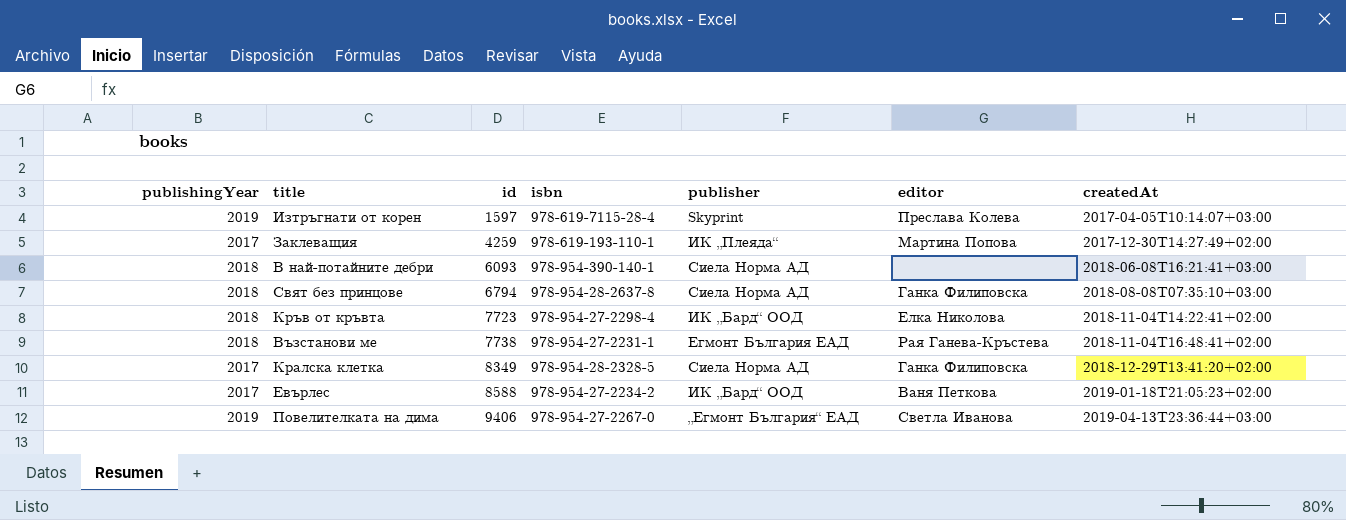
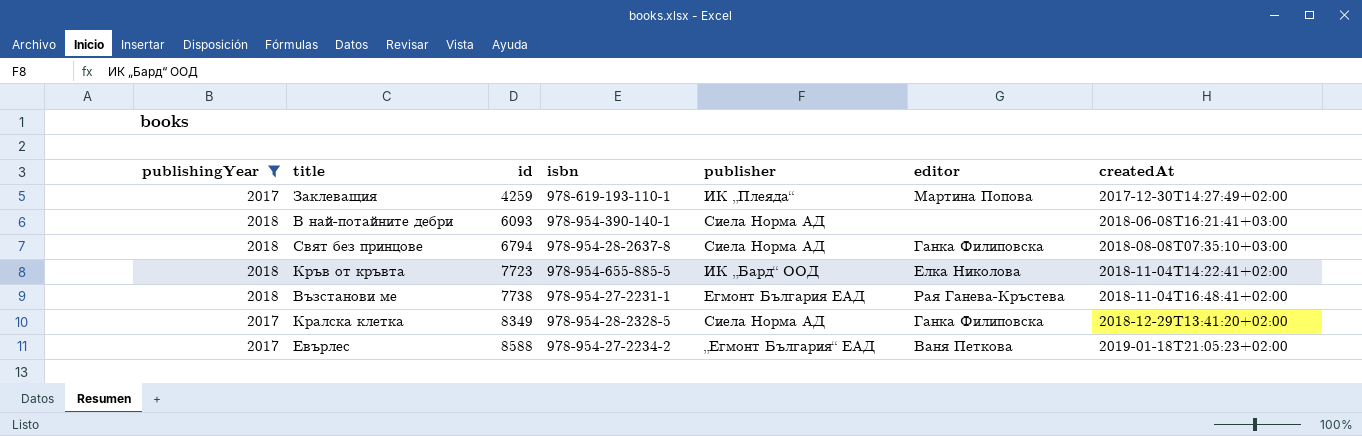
filter: none -> publishingYear != 2019
Кръв от кръвта | isbn: 978-954-27-2298-4 -> 978-954-655-885-5
Евърлес | publisher: ИК „Бард“ ООД -> „Егмонт България“ ЕАД

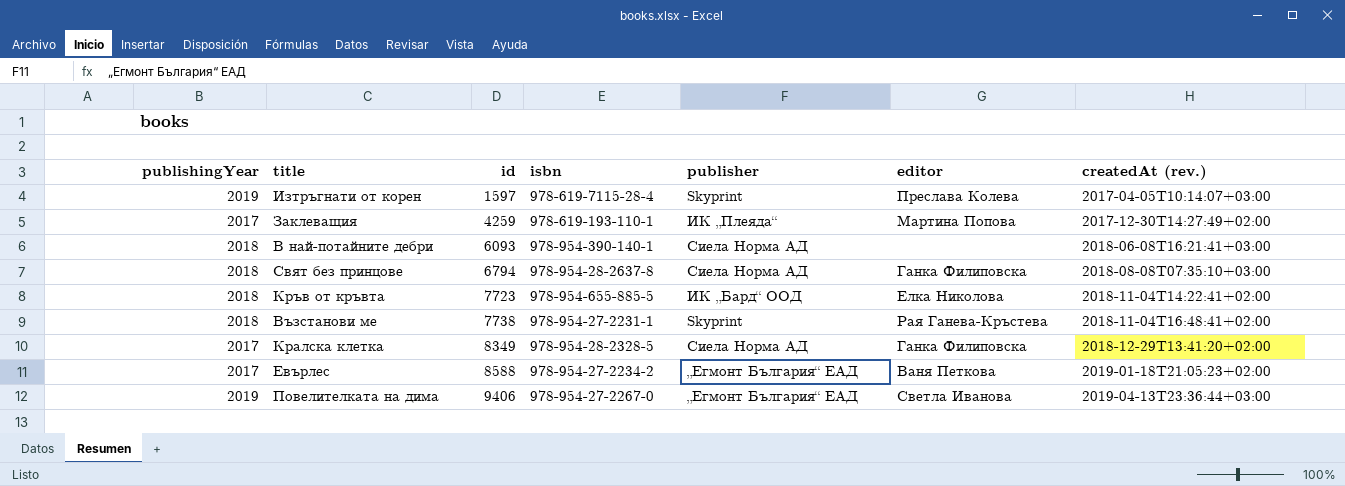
filter: publishingYear != 2019 -> none
column name: createdAt -> createdAt (rev.)
Възстанови ме | publisher: Егмонт България ЕАД -> Skyprint

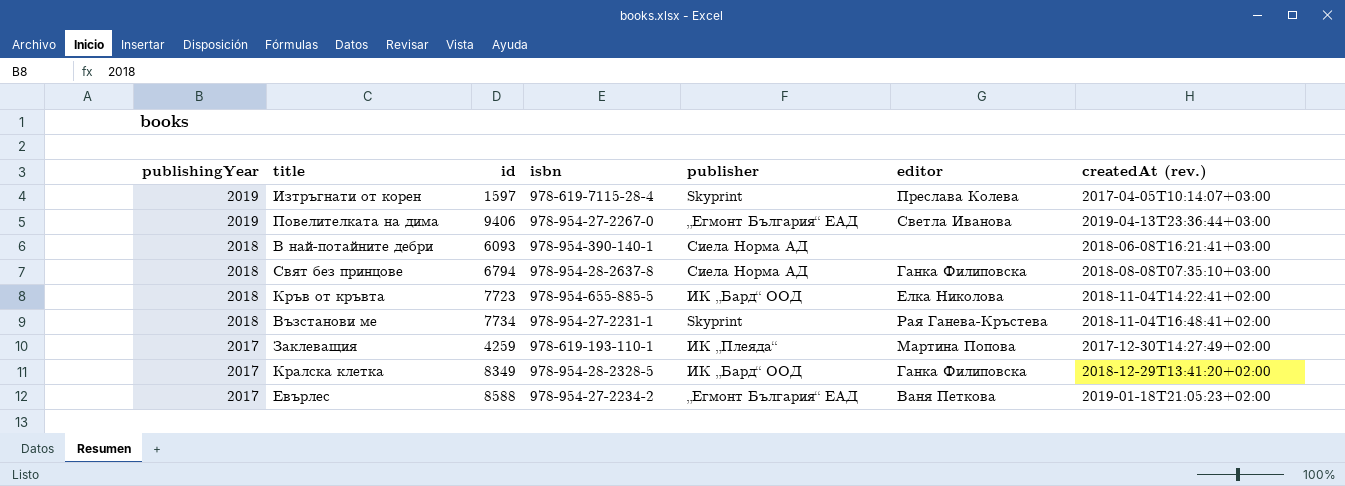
row order: id ascending -> publishingYear descending
Възстанови ме | id: 7738 -> 7734
Кралска клетка | publisher: Сиела Норма АД -> ИК „Бард“ ООД

